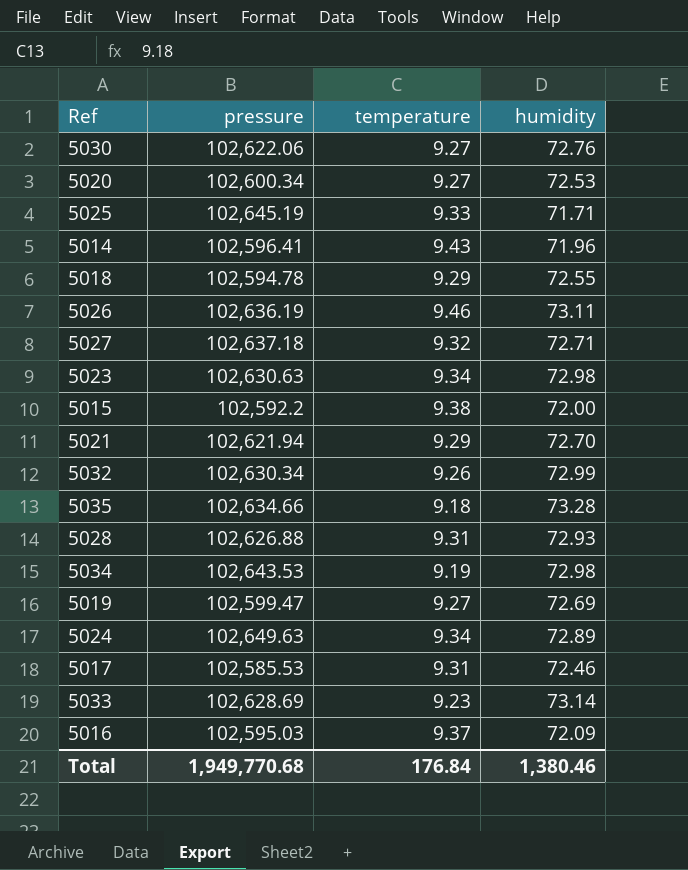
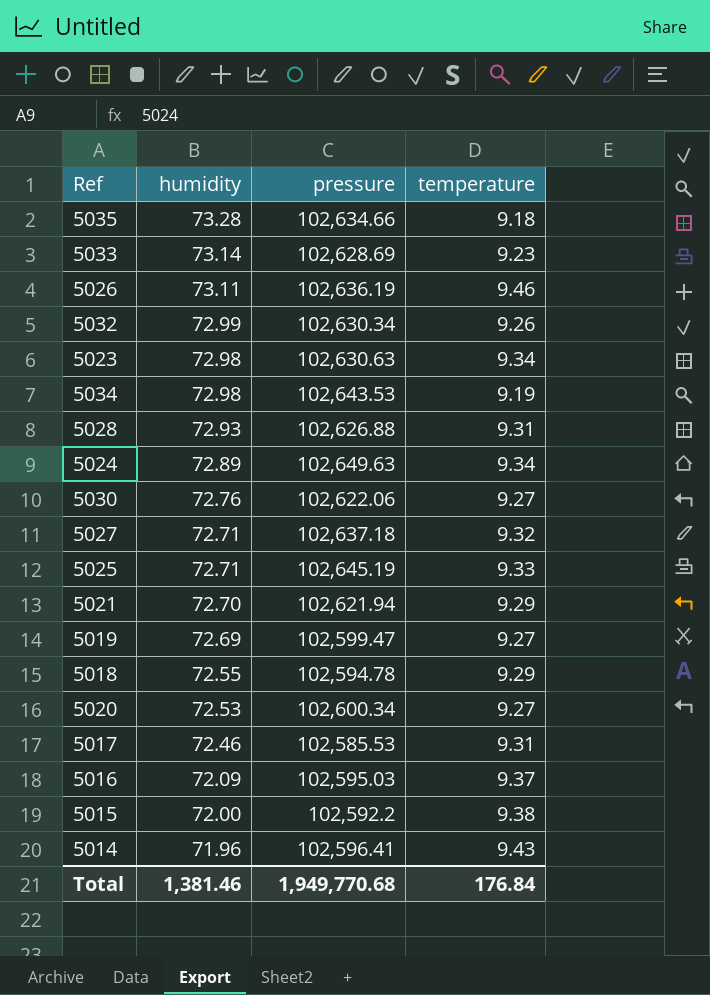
row order: none -> humidity descending
column humidity | position: 4 -> 2
5025 | humidity: 71.71 -> 72.71
Total | humidity: 1,380.46 -> 1,381.46

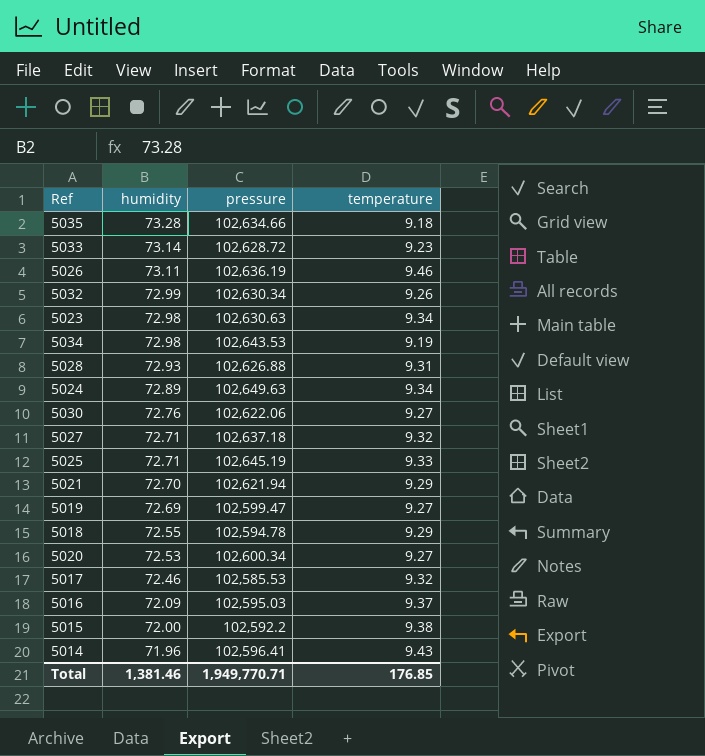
5033 | pressure: 102,628.69 -> 102,628.72
5017 | temperature: 9.31 -> 9.32
Total | pressure: 1,949,770.68 -> 1,949,770.71
Total | temperature: 176.84 -> 176.85

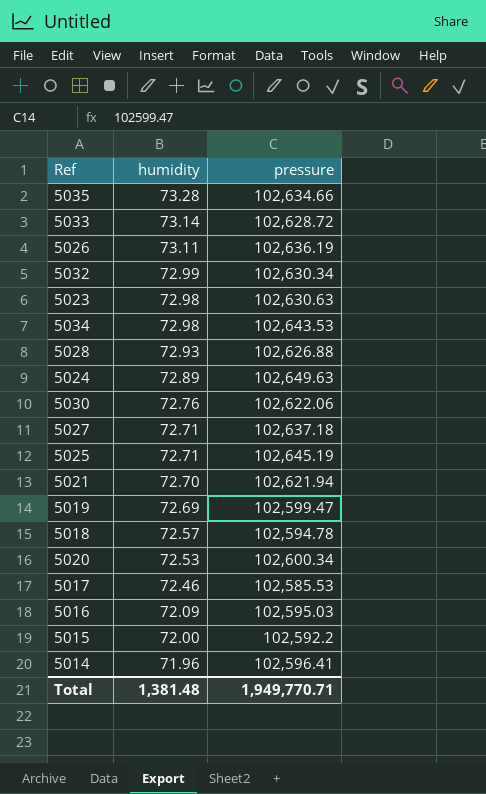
column temperature | position: 4 -> none
5018 | humidity: 72.55 -> 72.57
Total | humidity: 1,381.46 -> 1,381.48

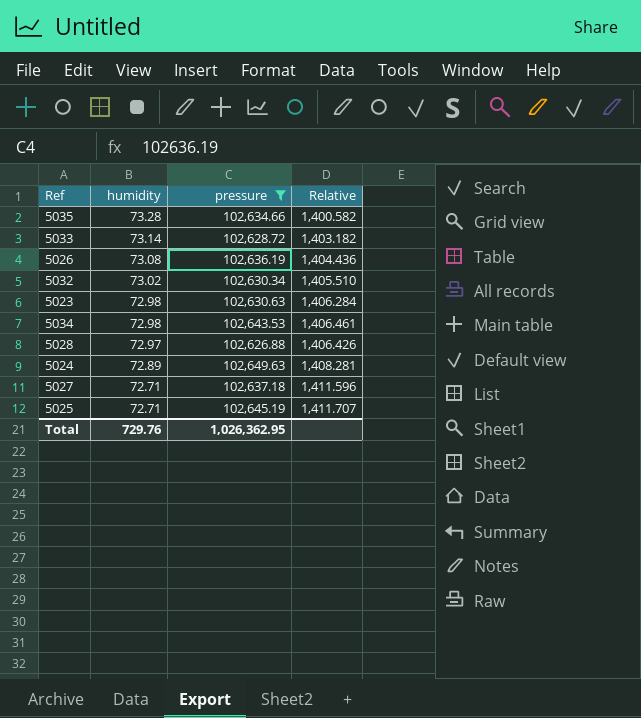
filter: none -> pressure >= 102,626.88
column Relative | formula: none -> [pressure] / [humidity]
5026 | humidity: 73.11 -> 73.08
5032 | humidity: 72.99 -> 73.02
5028 | humidity: 72.93 -> 72.97
Total | humidity: 1,381.48 -> 729.76
Total | pressure: 1,949,770.71 -> 1,026,362.95

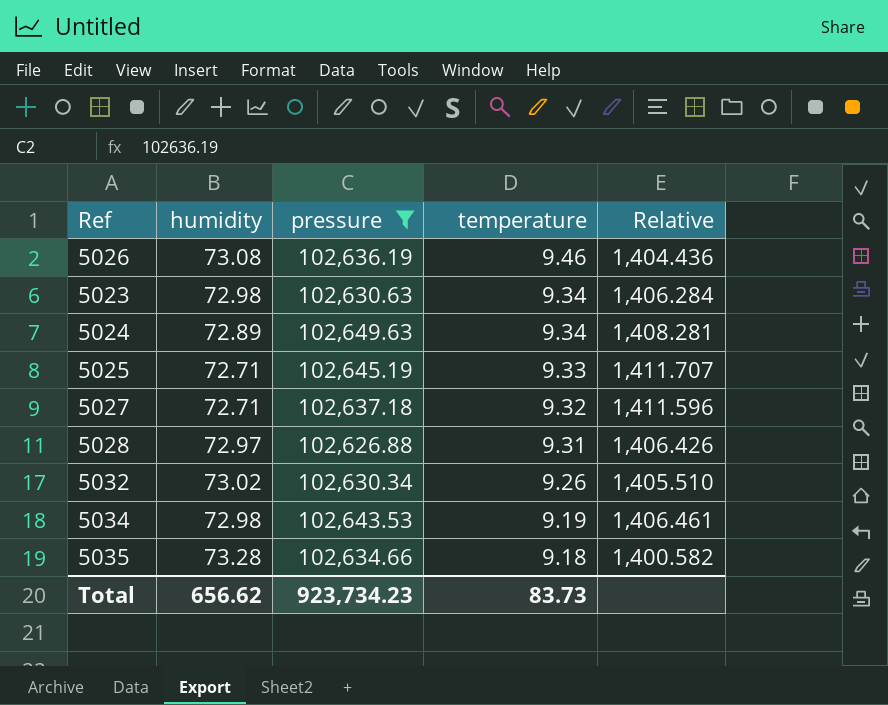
row order: humidity descending -> temperature descending
column temperature | position: none -> 4
row 5033: 73.14 | 102,628.72 | 1,403.182 -> none
Total | humidity: 729.76 -> 656.62
Total | pressure: 1,026,362.95 -> 923,734.23

